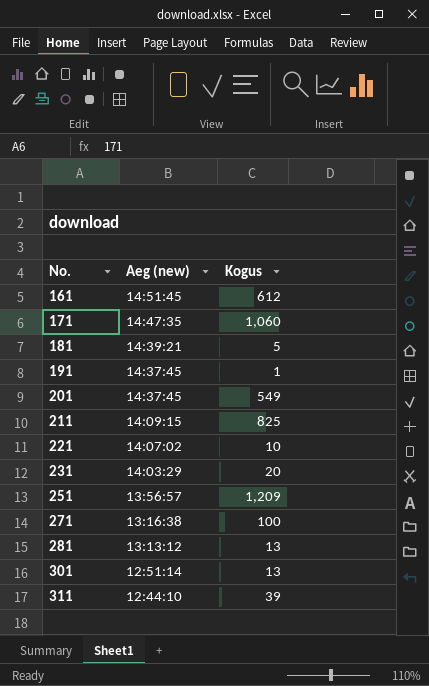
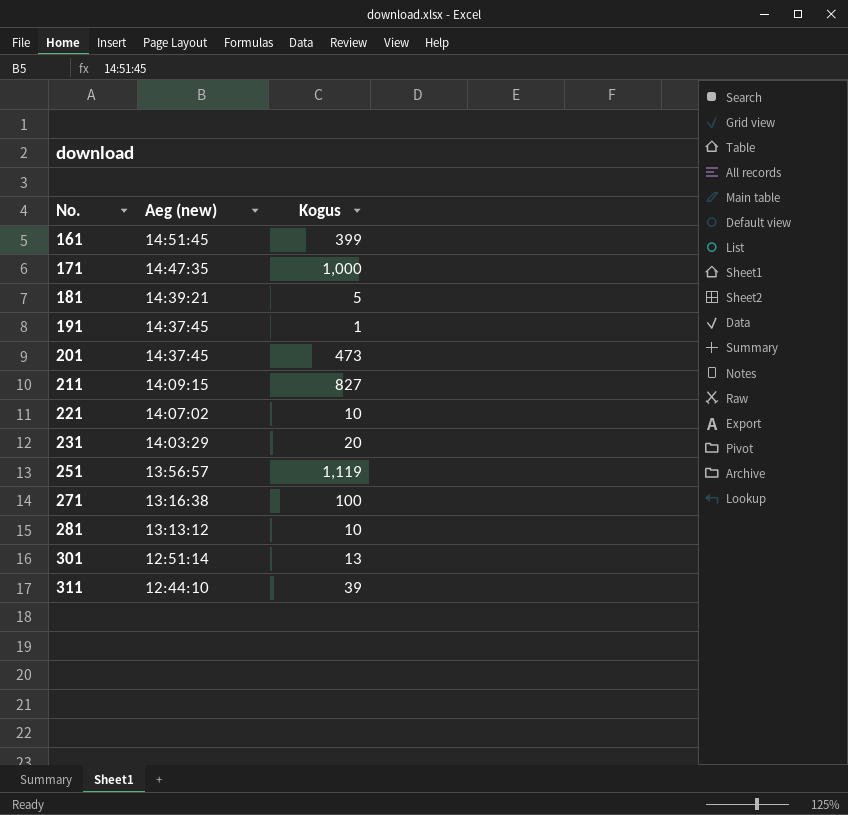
161 | Kogus: 612 -> 399
171 | Kogus: 1,060 -> 1,000
201 | Kogus: 549 -> 473
211 | Kogus: 825 -> 827
251 | Kogus: 1,209 -> 1,119
281 | Kogus: 13 -> 10

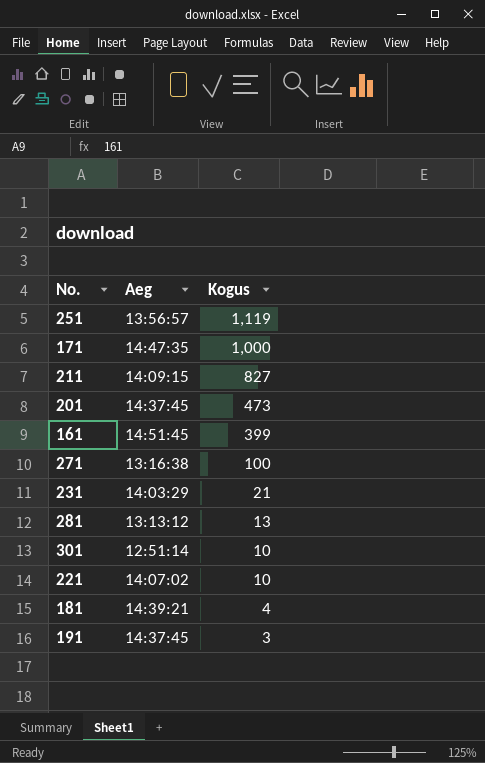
row order: No. ascending -> Kogus descending
column name: Aeg (new) -> Aeg
row 311: 12:44:10 | 39 -> none
231 | Kogus: 20 -> 21
281 | Kogus: 10 -> 13
301 | Kogus: 13 -> 10
181 | Kogus: 5 -> 4
191 | Kogus: 1 -> 3

